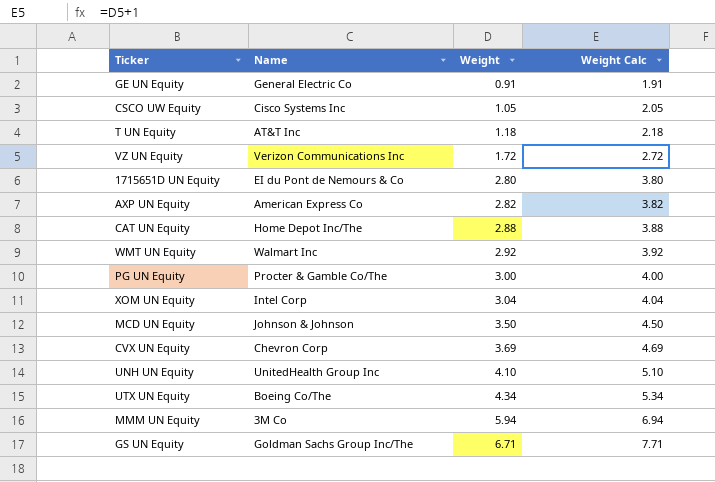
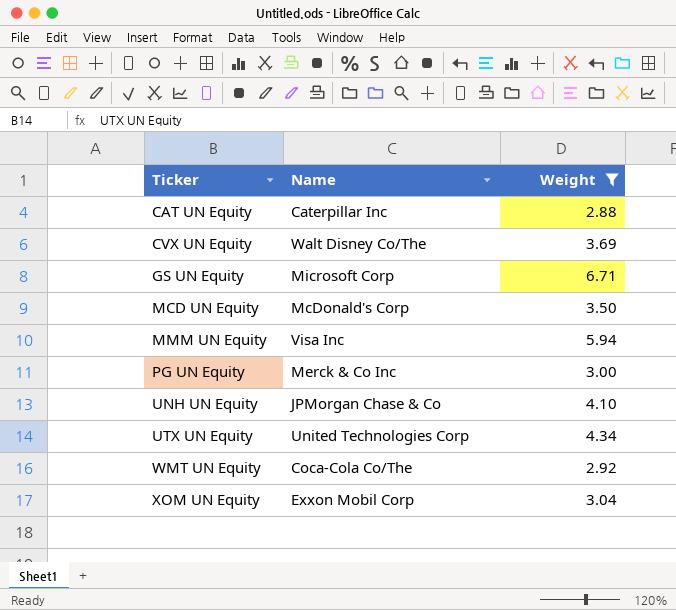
filter: none -> Weight >= 2.88
row order: Weight ascending -> Ticker ascending
column Weight Calc | formula: [Weight] + 1 -> none
CAT UN Equity | Name: Home Depot Inc/The -> Caterpillar Inc
CVX UN Equity | Name: Chevron Corp -> Walt Disney Co/The
GS UN Equity | Name: Goldman Sachs Group Inc/The -> Microsoft Corp
MCD UN Equity | Name: Johnson & Johnson -> McDonald's Corp
MMM UN Equity | Name: 3M Co -> Visa Inc
PG UN Equity | Name: Procter & Gamble Co/The -> Merck & Co Inc
UNH UN Equity | Name: UnitedHealth Group Inc -> JPMorgan Chase & Co
UTX UN Equity | Name: Boeing Co/The -> United Technologies Corp
WMT UN Equity | Name: Walmart Inc -> Coca-Cola Co/The
XOM UN Equity | Name: Intel Corp -> Exxon Mobil Corp

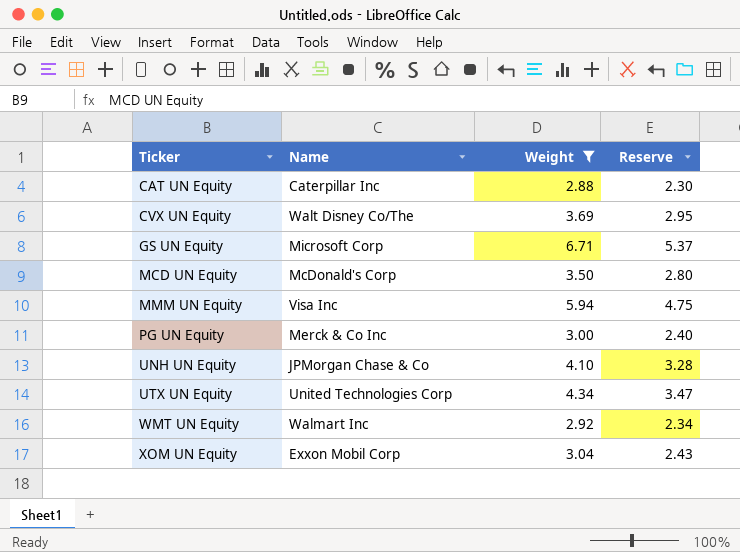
column Reserve | formula: none -> [Weight] * 0.8
WMT UN Equity | Name: Coca-Cola Co/The -> Walmart Inc

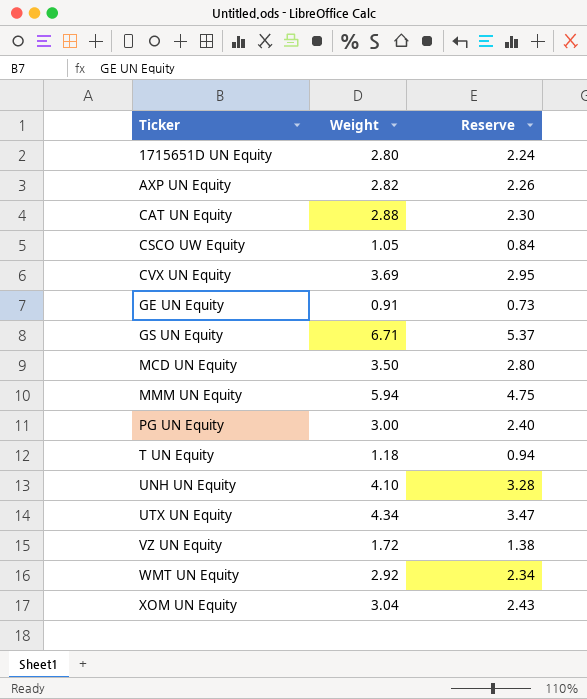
filter: Weight >= 2.88 -> none
column Name | position: 2 -> none

